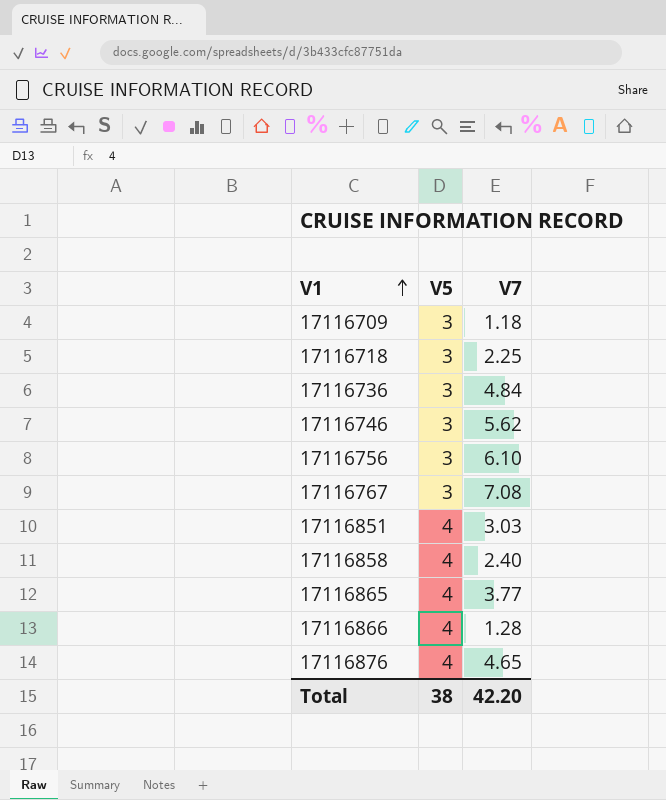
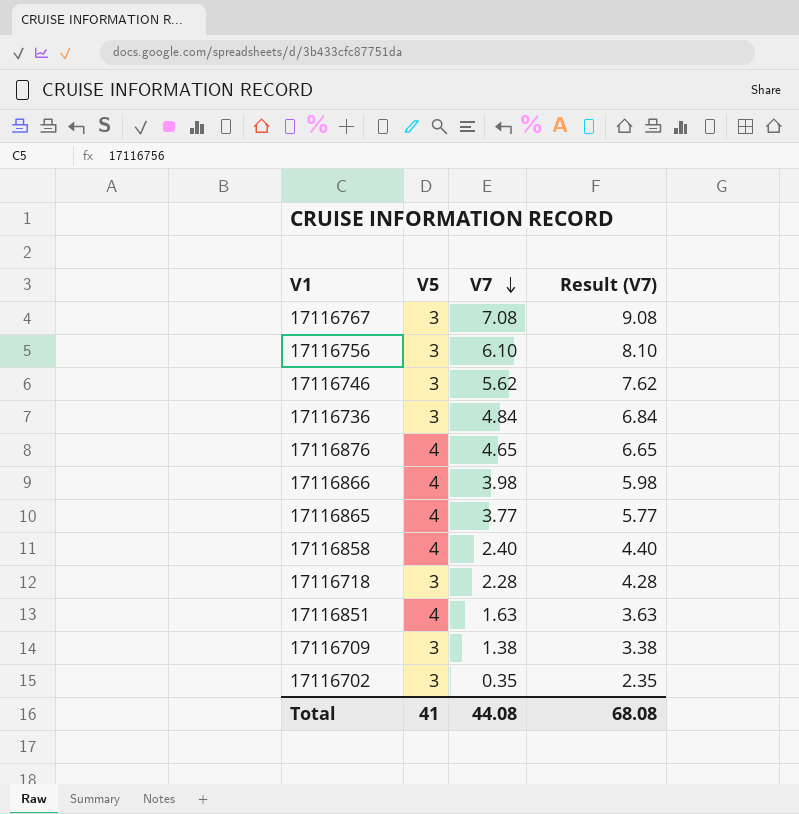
row order: V1 ascending -> V7 descending
column Result (V7) | formula: none -> [V7] + 2
17116866 | V7: 1.28 -> 3.98
17116718 | V7: 2.25 -> 2.28
17116851 | V7: 3.03 -> 1.63
17116709 | V7: 1.18 -> 1.38
row 17116702: none -> 3 | 0.35 | 2.35
Total | V5: 38 -> 41
Total | V7: 42.20 -> 44.08

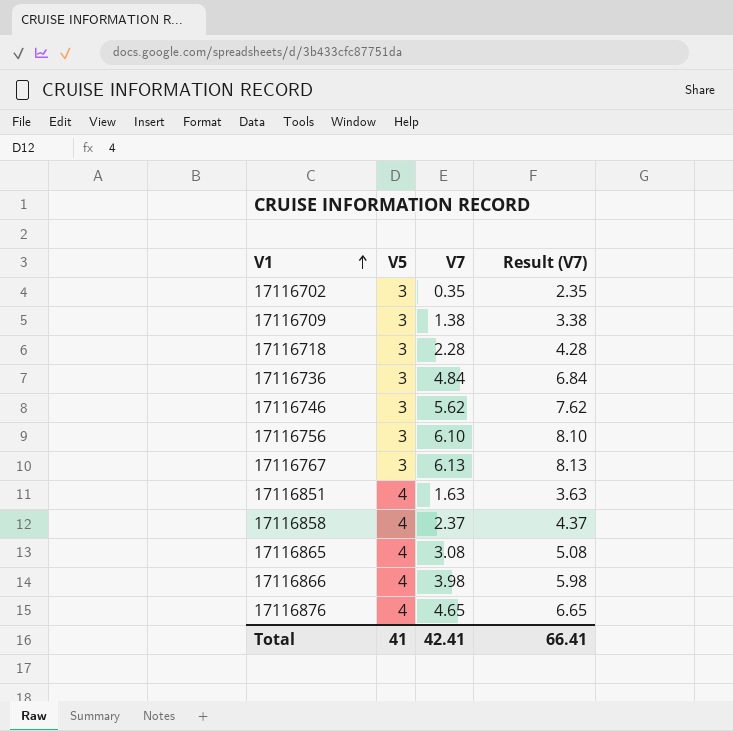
row order: V7 descending -> V1 ascending
17116767 | V7: 7.08 -> 6.13
17116767 | Result (V7): 9.08 -> 8.13
17116858 | V7: 2.40 -> 2.37
17116858 | Result (V7): 4.40 -> 4.37
17116865 | V7: 3.77 -> 3.08
17116865 | Result (V7): 5.77 -> 5.08
Total | V7: 44.08 -> 42.41
Total | Result (V7): 68.08 -> 66.41

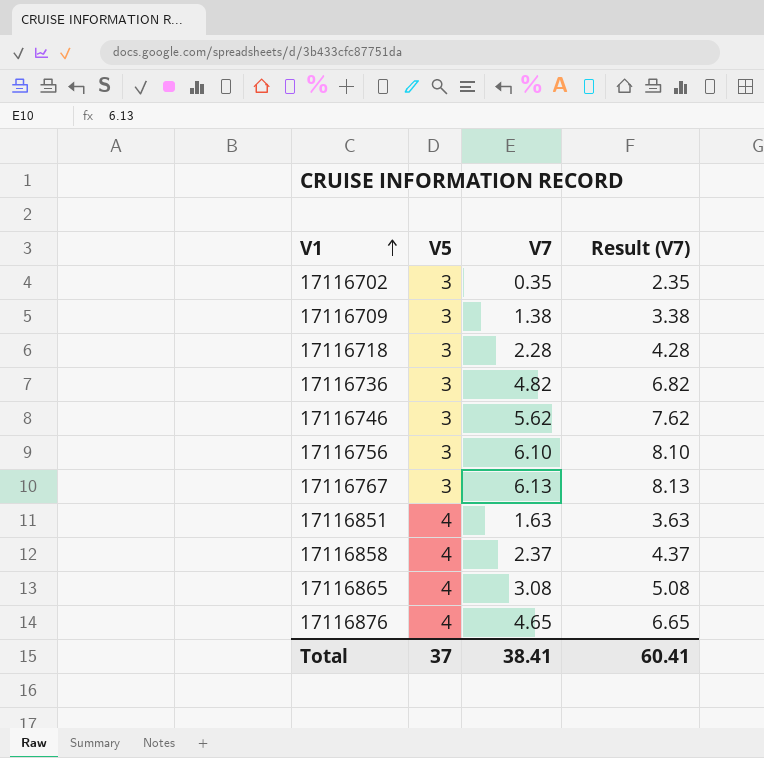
row 17116866: 4 | 3.98 | 5.98 -> none
17116736 | V7: 4.84 -> 4.82
17116736 | Result (V7): 6.84 -> 6.82
Total | V5: 41 -> 37
Total | V7: 42.41 -> 38.41
Total | Result (V7): 66.41 -> 60.41

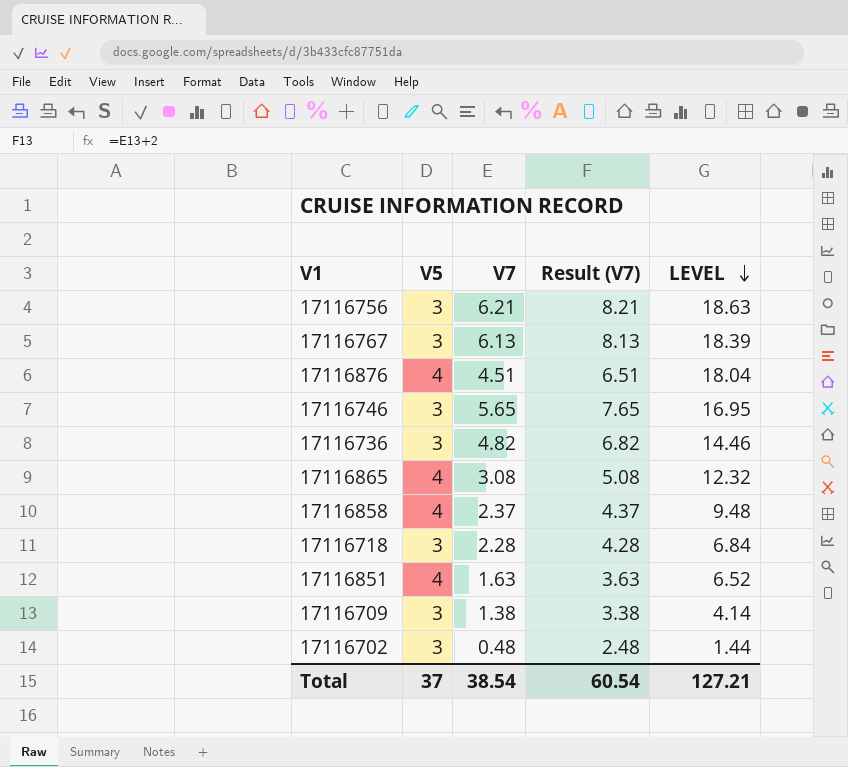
row order: V1 ascending -> LEVEL descending
column LEVEL | formula: none -> [V5] * [V7]
17116756 | V7: 6.10 -> 6.21
17116756 | Result (V7): 8.10 -> 8.21
17116876 | V7: 4.65 -> 4.51
17116876 | Result (V7): 6.65 -> 6.51
17116746 | V7: 5.62 -> 5.65
17116746 | Result (V7): 7.62 -> 7.65
17116702 | V7: 0.35 -> 0.48
17116702 | Result (V7): 2.35 -> 2.48
Total | V7: 38.41 -> 38.54
Total | Result (V7): 60.41 -> 60.54

